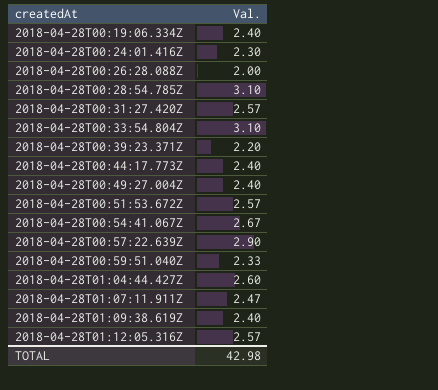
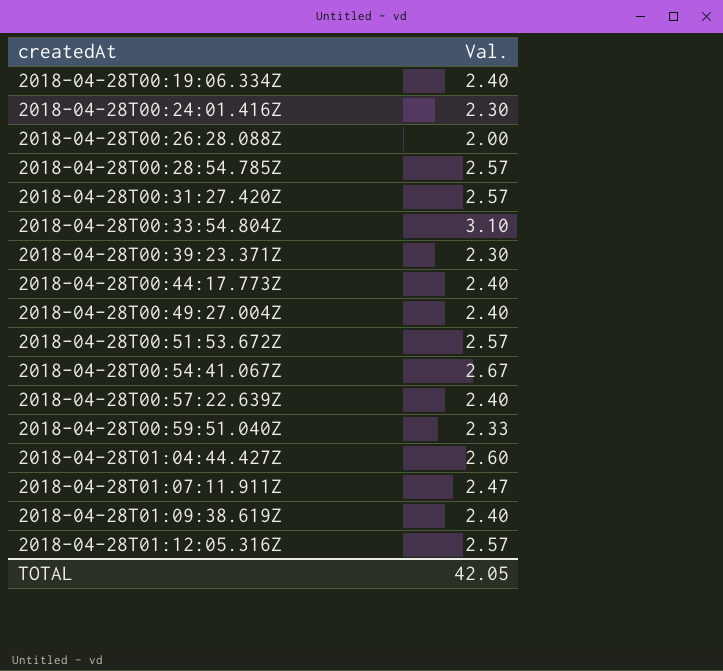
2018-04-28T00:28:54.785Z | Val.: 3.10 -> 2.57
2018-04-28T00:39:23.371Z | Val.: 2.20 -> 2.30
2018-04-28T00:57:22.639Z | Val.: 2.90 -> 2.40
TOTAL | Val.: 42.98 -> 42.05

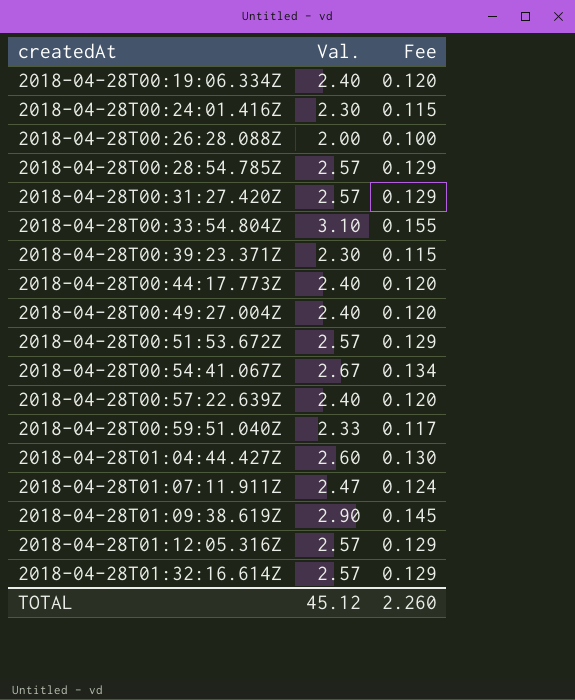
column Fee | formula: none -> [Val.] * 0.05
2018-04-28T01:09:38.619Z | Val.: 2.40 -> 2.90
row 2018-04-28T01:32:16.614Z: none -> 2.57 | 0.129
TOTAL | Val.: 42.05 -> 45.12

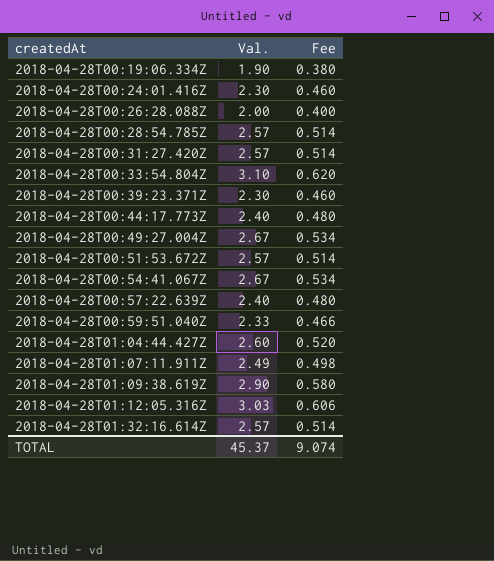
column Fee | formula: [Val.] * 0.05 -> [Val.] * 0.2
2018-04-28T00:19:06.334Z | Val.: 2.40 -> 1.90
2018-04-28T00:49:27.004Z | Val.: 2.40 -> 2.67
2018-04-28T01:07:11.911Z | Val.: 2.47 -> 2.49
2018-04-28T01:12:05.316Z | Val.: 2.57 -> 3.03
TOTAL | Val.: 45.12 -> 45.37
TOTAL | Fee: 2.260 -> 9.074

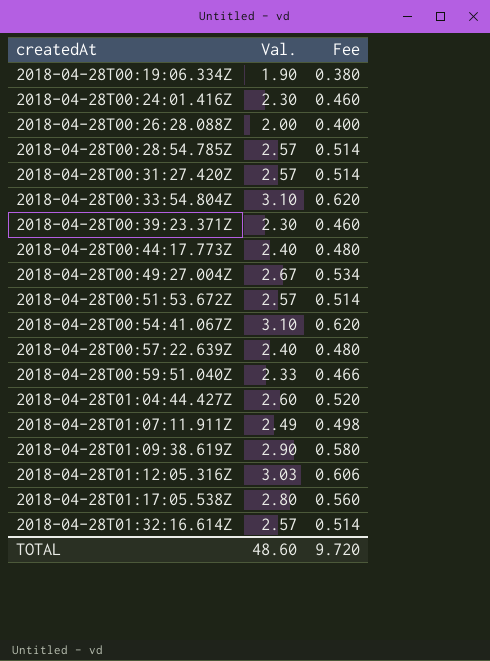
2018-04-28T00:54:41.067Z | Val.: 2.67 -> 3.10
2018-04-28T00:54:41.067Z | Fee: 0.534 -> 0.620
row 2018-04-28T01:17:05.538Z: none -> 2.80 | 0.560
TOTAL | Val.: 45.37 -> 48.60
TOTAL | Fee: 9.074 -> 9.720

